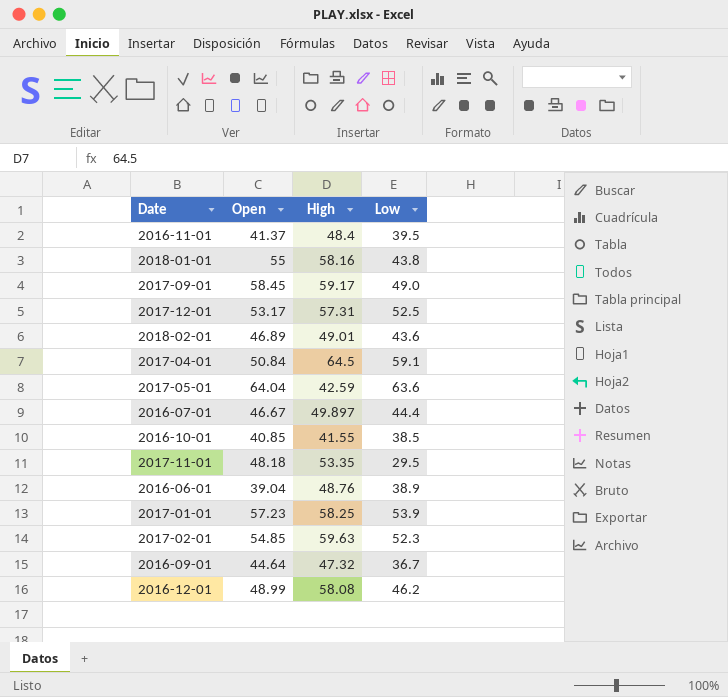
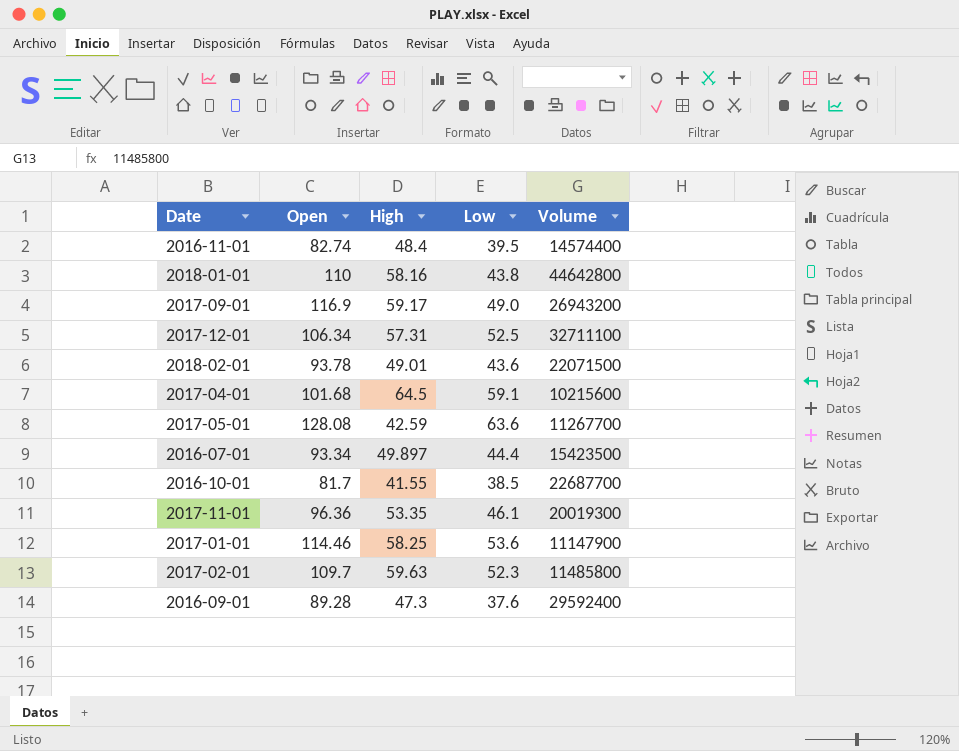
column Volume | position: none -> 5
row 2016-06-01: 39.04 | 48.76 | 38.9 -> none
row 2016-12-01: 48.99 | 58.08 | 46.2 -> none
2016-11-01 | Open: 41.37 -> 82.74
2018-01-01 | Open: 55 -> 110
2017-09-01 | Open: 58.45 -> 116.9
2017-12-01 | Open: 53.17 -> 106.34
2018-02-01 | Open: 46.89 -> 93.78
2017-04-01 | Open: 50.84 -> 101.68
2017-05-01 | Open: 64.04 -> 128.08
2016-07-01 | Open: 46.67 -> 93.34
2016-10-01 | Open: 40.85 -> 81.7
2017-11-01 | Open: 48.18 -> 96.36
2017-11-01 | Low: 29.5 -> 46.1
2017-01-01 | Open: 57.23 -> 114.46
2017-01-01 | Low: 53.9 -> 53.6
2017-02-01 | Open: 54.85 -> 109.7
2016-09-01 | Open: 44.64 -> 89.28
2016-09-01 | High: 47.32 -> 47.3
2016-09-01 | Low: 36.7 -> 37.6

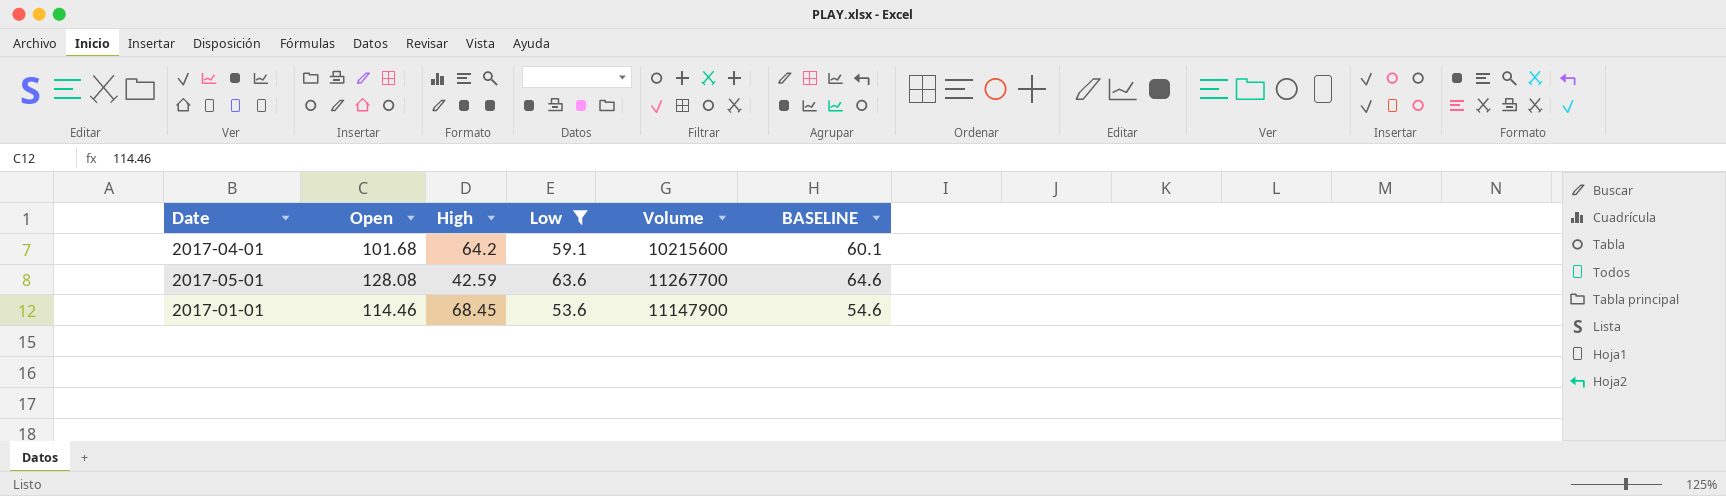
filter: none -> Low >= 53.6
column BASELINE | formula: none -> [Low] + 1
2017-04-01 | High: 64.5 -> 64.2
2017-01-01 | High: 58.25 -> 68.45

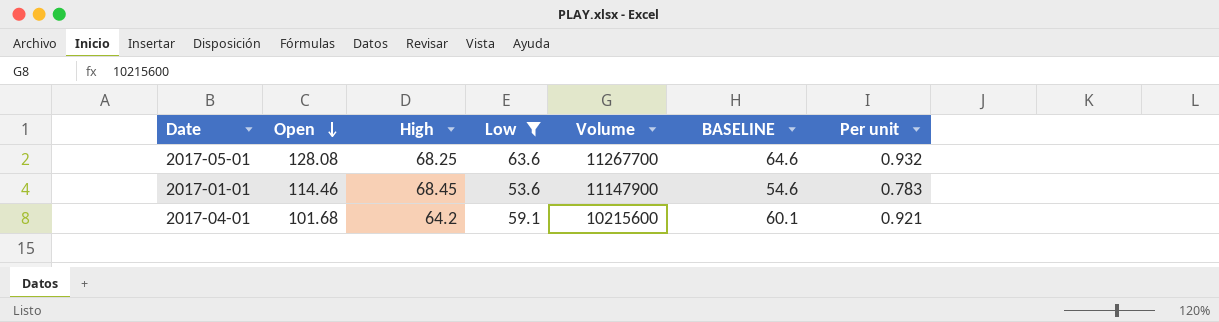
row order: none -> Open descending
column Per unit | formula: none -> [Low] / [High]
2017-05-01 | High: 42.59 -> 68.25

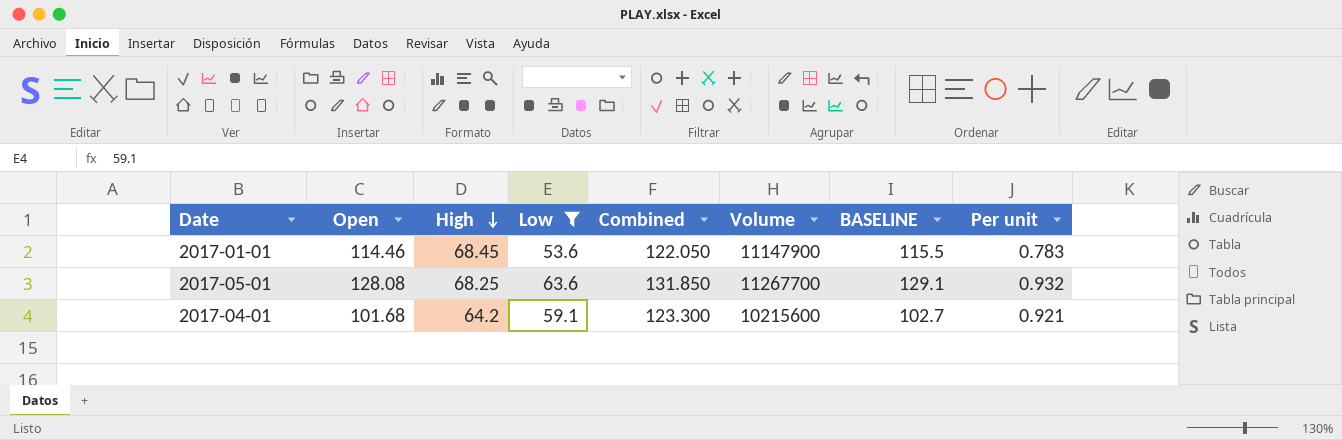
row order: Open descending -> High descending
column Combined | formula: none -> [High] + [Low]
column BASELINE | formula: [Low] + 1 -> [Open] + 1

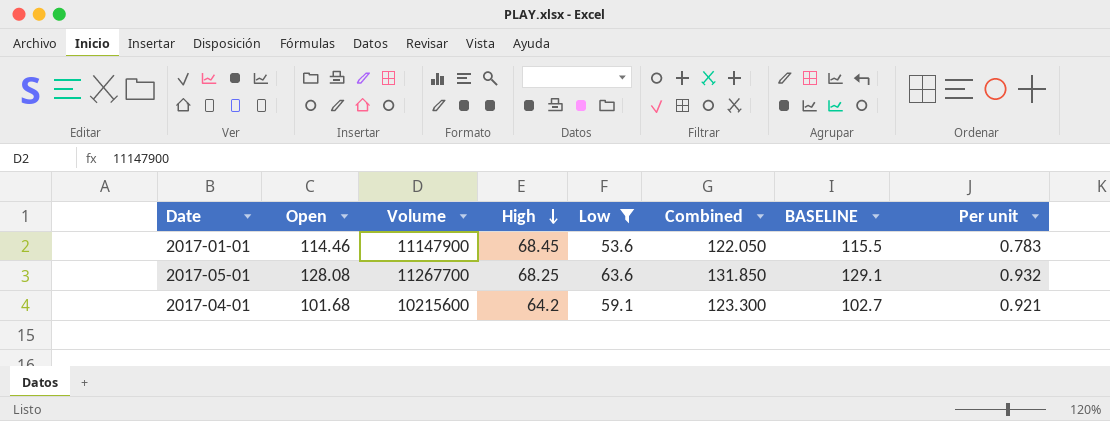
column Volume | position: 6 -> 3

